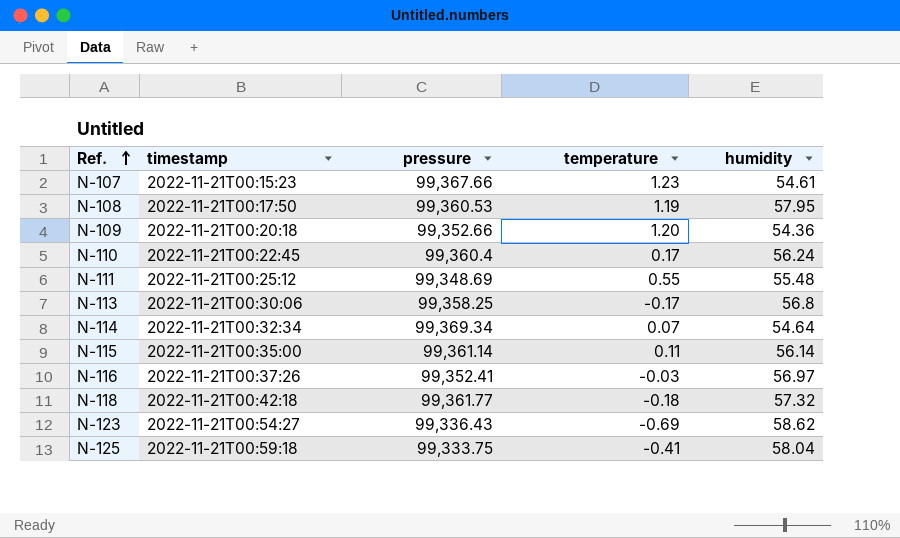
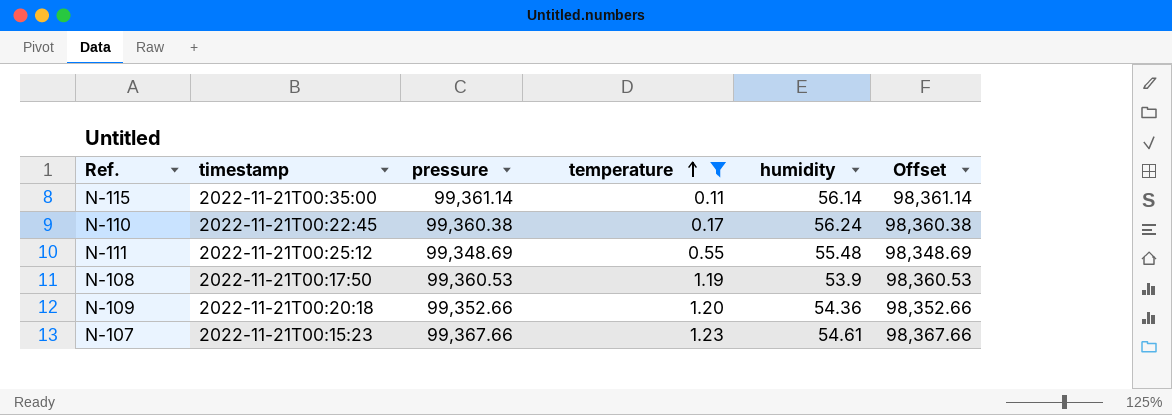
filter: none -> temperature >= 0.11
row order: Ref. ascending -> temperature ascending
column Offset | formula: none -> [pressure] - 1000
N-110 | pressure: 99,360.4 -> 99,360.38
N-108 | humidity: 57.95 -> 53.9

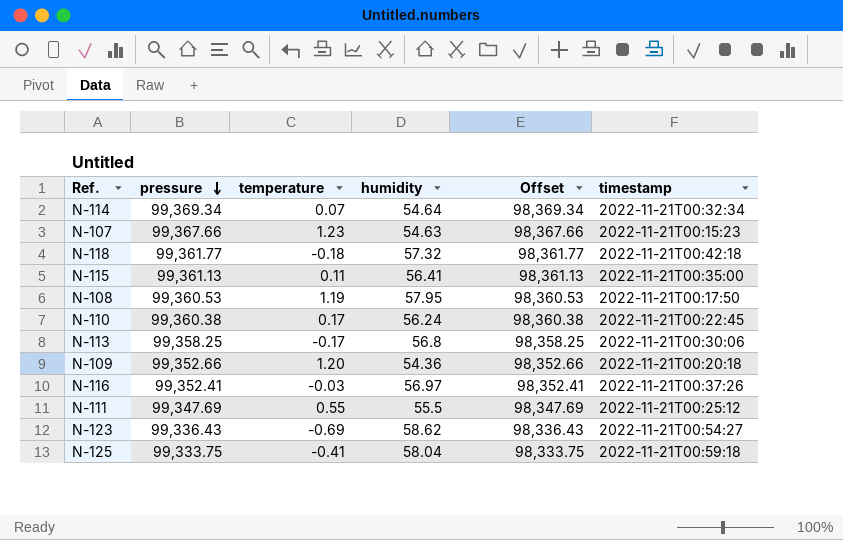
filter: temperature >= 0.11 -> none
row order: temperature ascending -> pressure descending
column timestamp | position: 2 -> 6
N-107 | humidity: 54.61 -> 54.63
N-115 | pressure: 99,361.14 -> 99,361.13
N-115 | humidity: 56.14 -> 56.41
N-115 | Offset: 98,361.14 -> 98,361.13
N-108 | humidity: 53.9 -> 57.95
N-111 | pressure: 99,348.69 -> 99,347.69
N-111 | humidity: 55.48 -> 55.5
N-111 | Offset: 98,348.69 -> 98,347.69

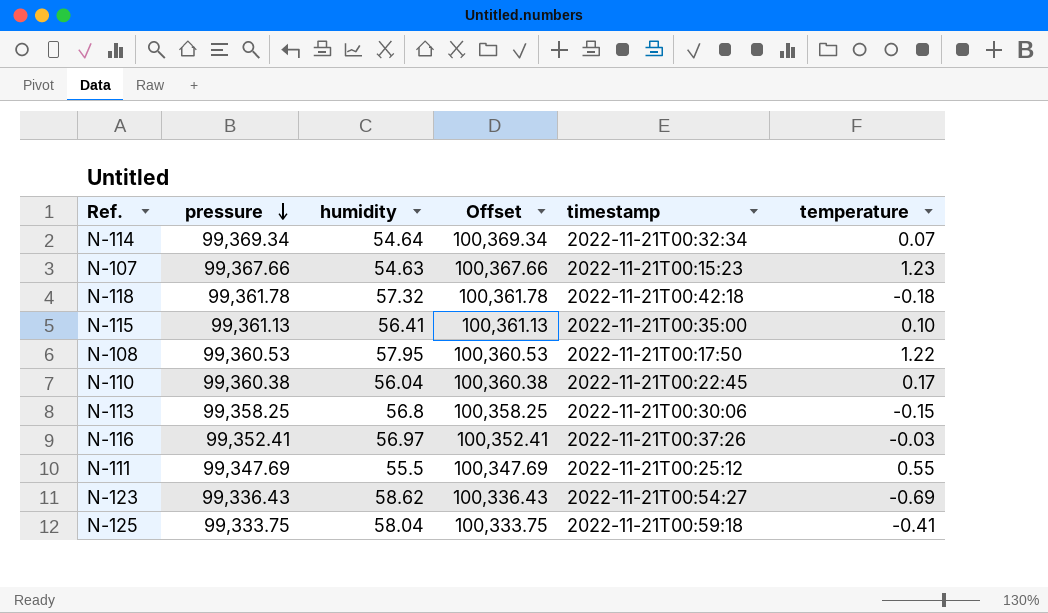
column Offset | formula: [pressure] - 1000 -> [pressure] + 1000
column temperature | position: 3 -> 6
row N-109: 99,352.66 | 1.20 | 54.36 | 98,352.66 | 2022-11-21T00:20:18 -> none
N-118 | pressure: 99,361.77 -> 99,361.78
N-115 | temperature: 0.11 -> 0.10
N-108 | temperature: 1.19 -> 1.22
N-110 | humidity: 56.24 -> 56.04
N-113 | temperature: -0.17 -> -0.15

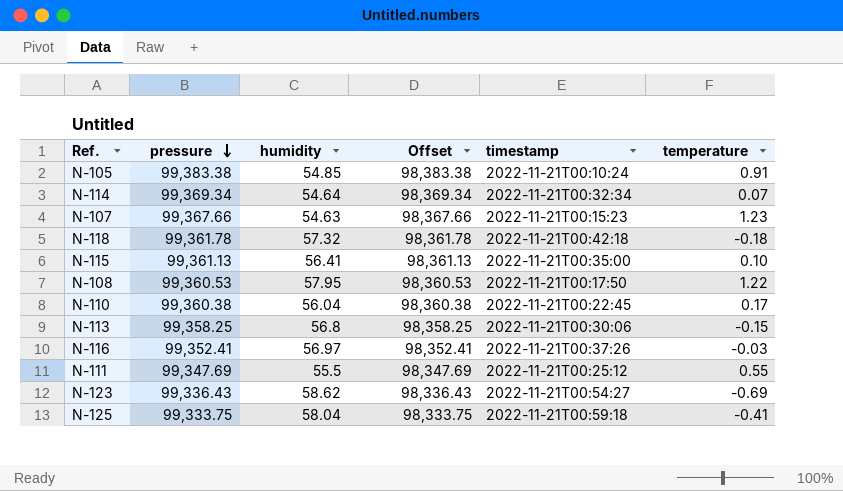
column Offset | formula: [pressure] + 1000 -> [pressure] - 1000
row N-105: none -> 99,383.38 | 54.85 | 98,383.38 | 2022-11-21T00:10:24 | 0.91

